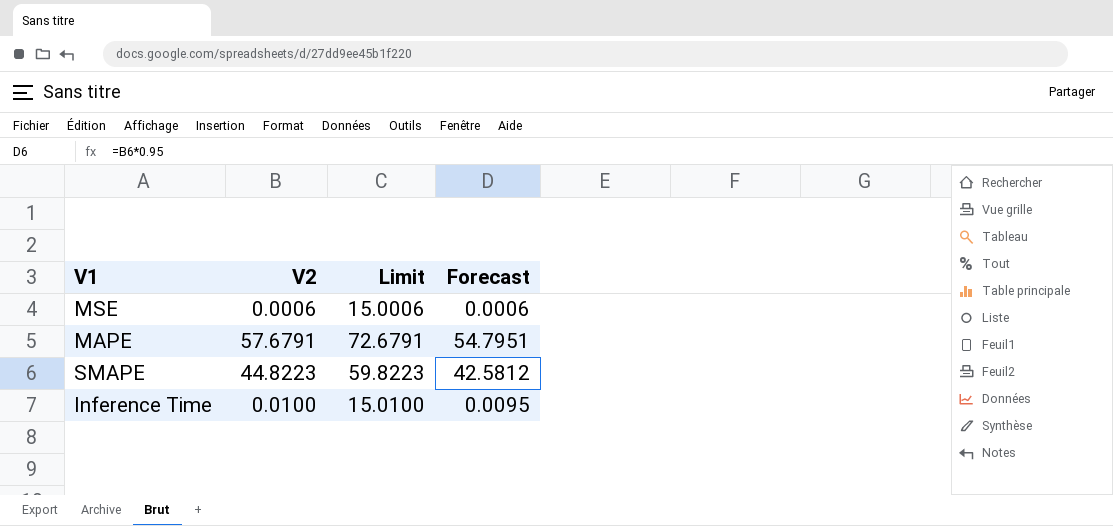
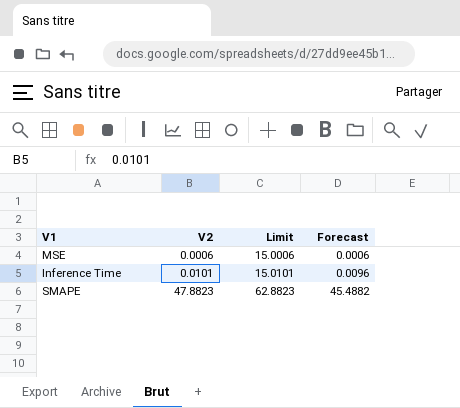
row order: none -> V2 ascending
row MAPE: 57.6791 | 72.6791 | 54.7951 -> none
Inference Time | V2: 0.0100 -> 0.0101
Inference Time | Limit: 15.0100 -> 15.0101
Inference Time | Forecast: 0.0095 -> 0.0096
SMAPE | V2: 44.8223 -> 47.8823
SMAPE | Limit: 59.8223 -> 62.8823
SMAPE | Forecast: 42.5812 -> 45.4882

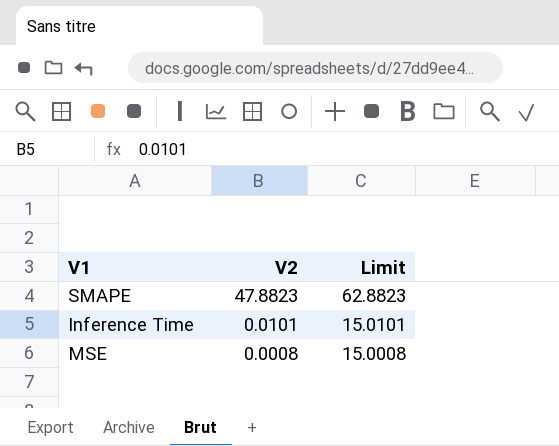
row order: V2 ascending -> V2 descending
column Forecast | formula: [V2] * 0.95 -> none
MSE | V2: 0.0006 -> 0.0008
MSE | Limit: 15.0006 -> 15.0008

